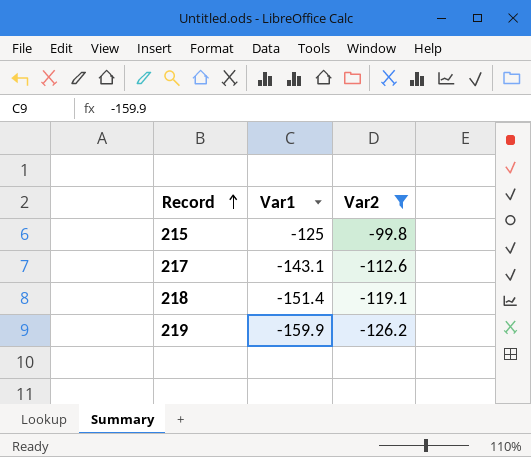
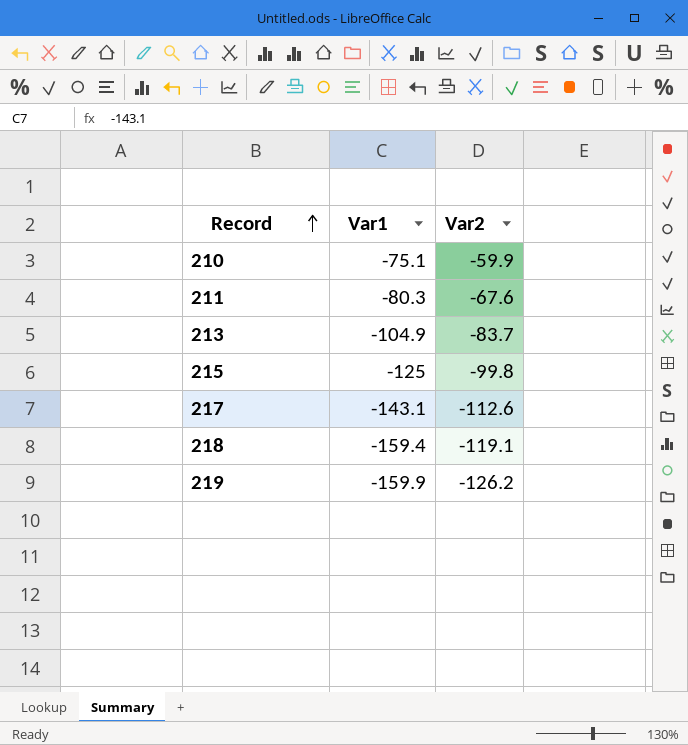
filter: Var2 <= -99.8 -> none
218 | Var1: -151.4 -> -159.4

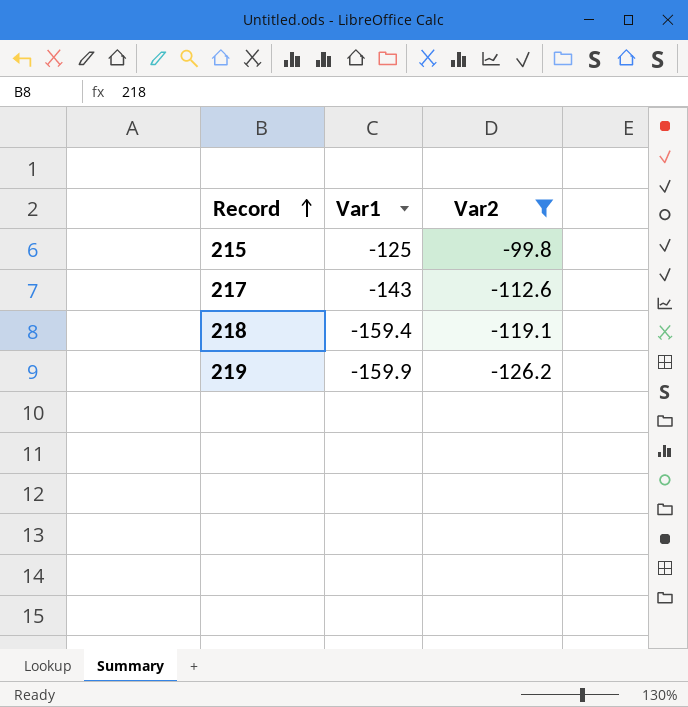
filter: none -> Var2 <= -99.8
217 | Var1: -143.1 -> -143

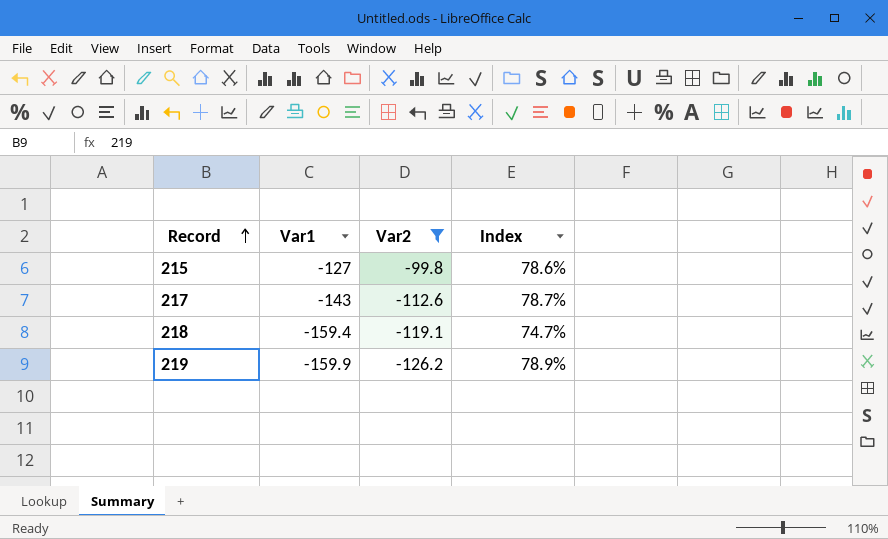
column Index | formula: none -> [Var2] / [Var1]
215 | Var1: -125 -> -127

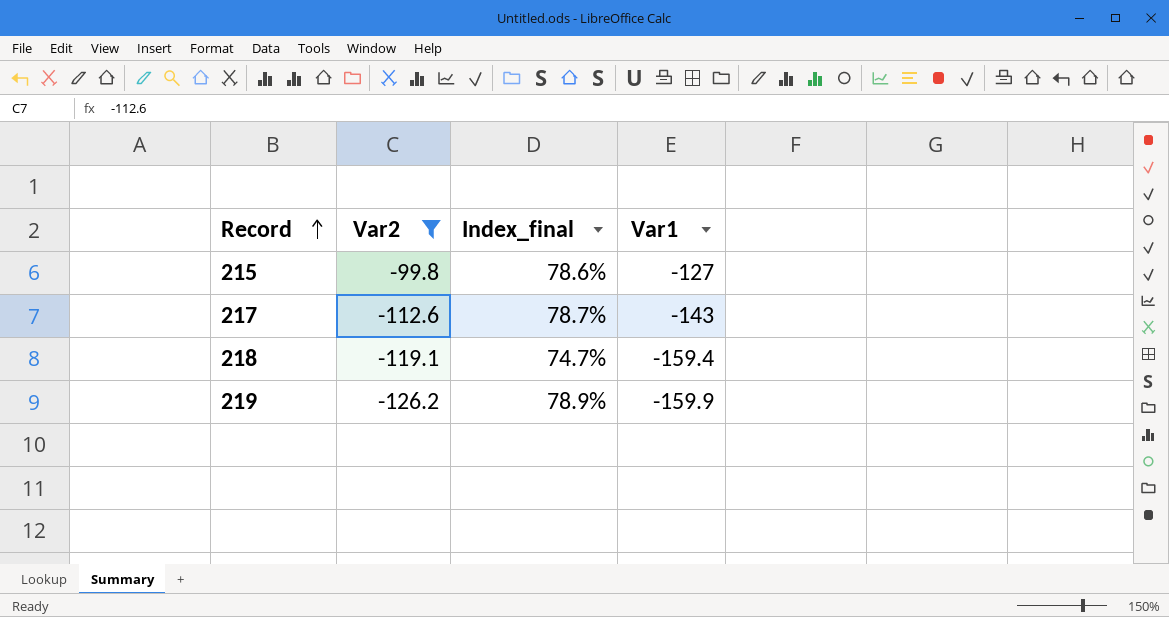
column name: Index -> Index_final
column Var1 | position: 2 -> 4

